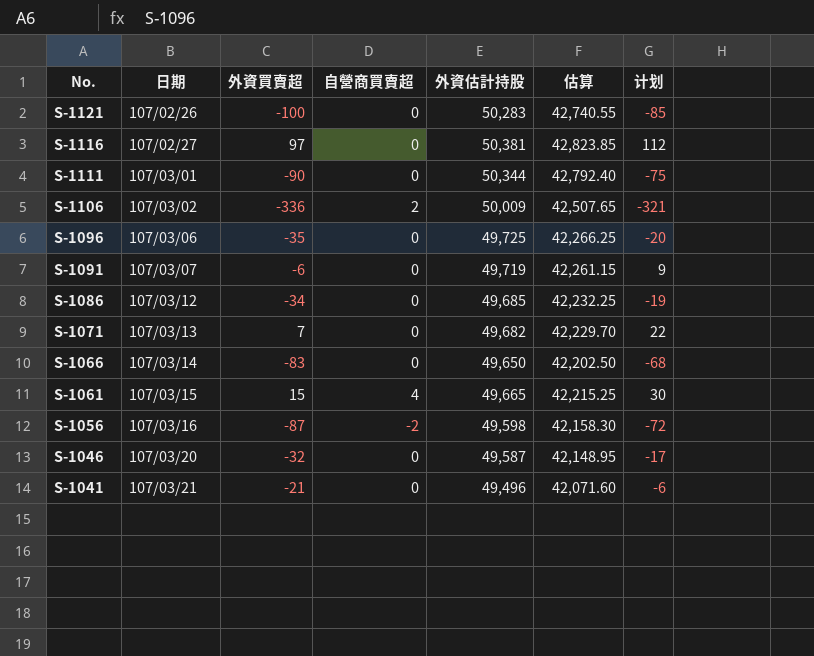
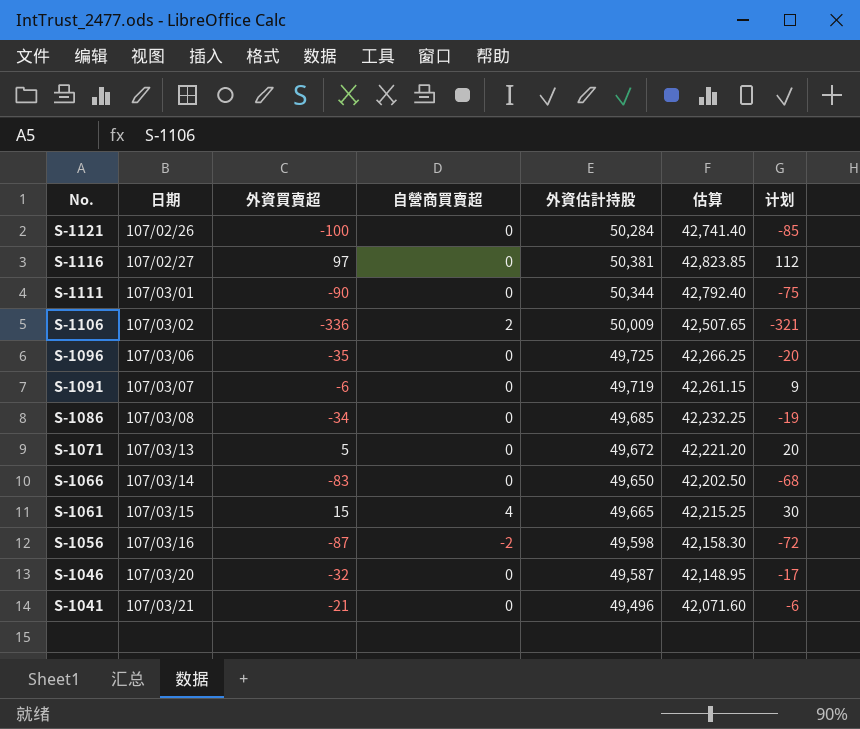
S-1121 | 外資估計持股: 50,283 -> 50,284
S-1121 | 估算: 42,740.55 -> 42,741.40
S-1086 | 日期: 107/03/12 -> 107/03/08
S-1071 | 外資買賣超: 7 -> 5
S-1071 | 外資估計持股: 49,682 -> 49,672
S-1071 | 估算: 42,229.70 -> 42,221.20
S-1071 | 计划: 22 -> 20

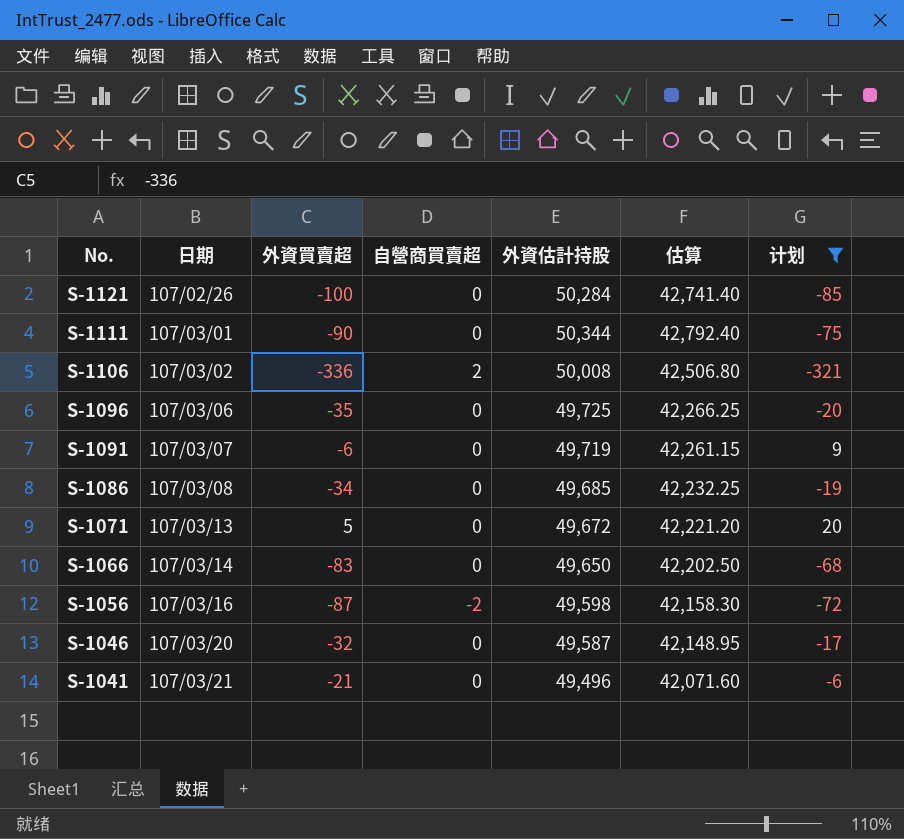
filter: none -> 计划 <= 20
S-1106 | 外資估計持股: 50,009 -> 50,008
S-1106 | 估算: 42,507.65 -> 42,506.80

